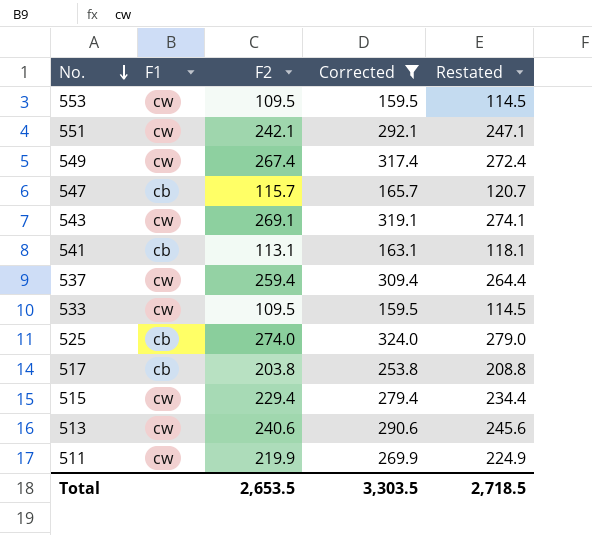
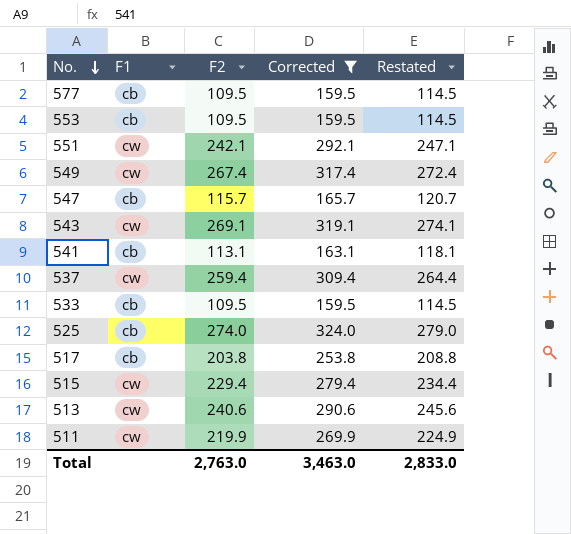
row 577: none -> cb | 109.5 | 159.5 | 114.5
553 | F1: cw -> cb
533 | F1: cw -> cb
Total | F2: 2,653.5 -> 2,763.0
Total | Corrected: 3,303.5 -> 3,463.0
Total | Restated: 2,718.5 -> 2,833.0

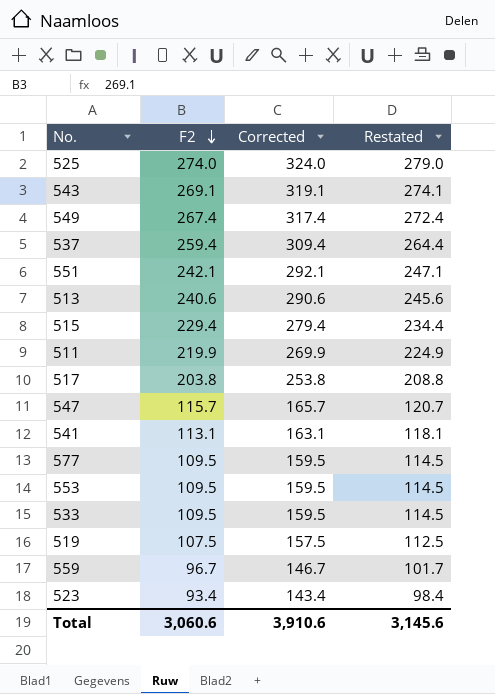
filter: Corrected >= 159.5 -> none
row order: No. descending -> F2 descending
column F1 | position: 2 -> none
Total | F2: 2,763.0 -> 3,060.6
Total | Corrected: 3,463.0 -> 3,910.6
Total | Restated: 2,833.0 -> 3,145.6

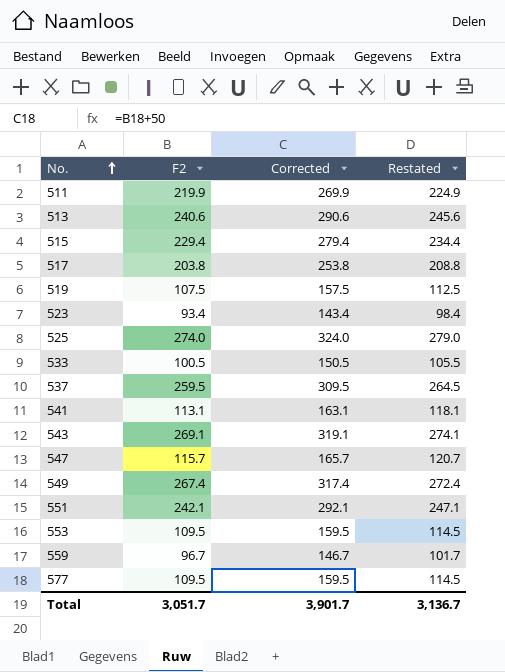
row order: F2 descending -> No. ascending
533 | F2: 109.5 -> 100.5
533 | Corrected: 159.5 -> 150.5
533 | Restated: 114.5 -> 105.5
537 | F2: 259.4 -> 259.5
537 | Corrected: 309.4 -> 309.5
537 | Restated: 264.4 -> 264.5
Total | F2: 3,060.6 -> 3,051.7
Total | Corrected: 3,910.6 -> 3,901.7
Total | Restated: 3,145.6 -> 3,136.7

